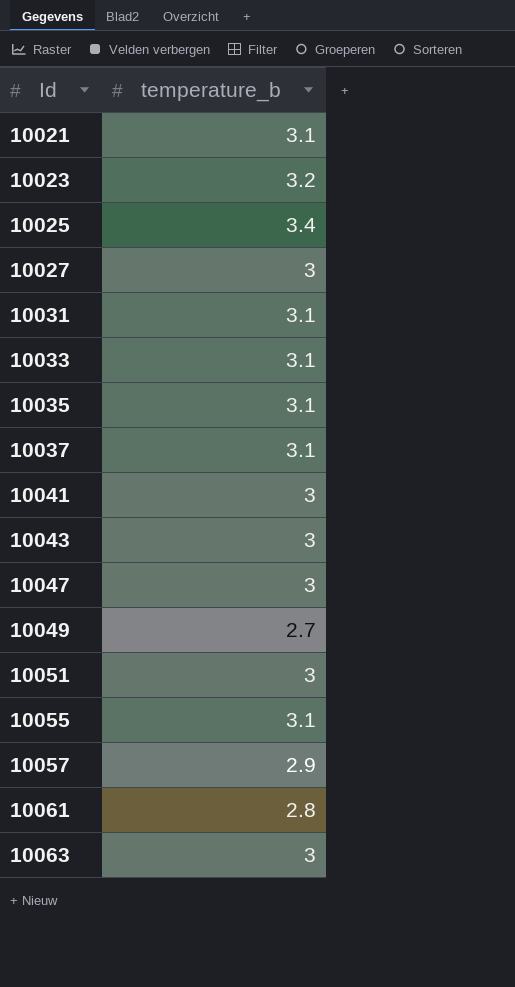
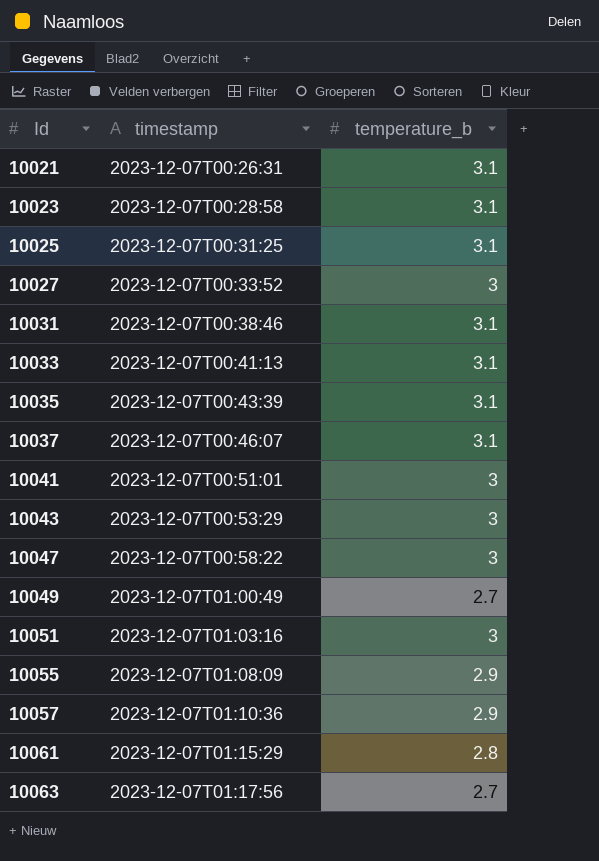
column timestamp | position: none -> 2
10023 | temperature_b: 3.2 -> 3.1
10025 | temperature_b: 3.4 -> 3.1
10055 | temperature_b: 3.1 -> 2.9
10063 | temperature_b: 3 -> 2.7

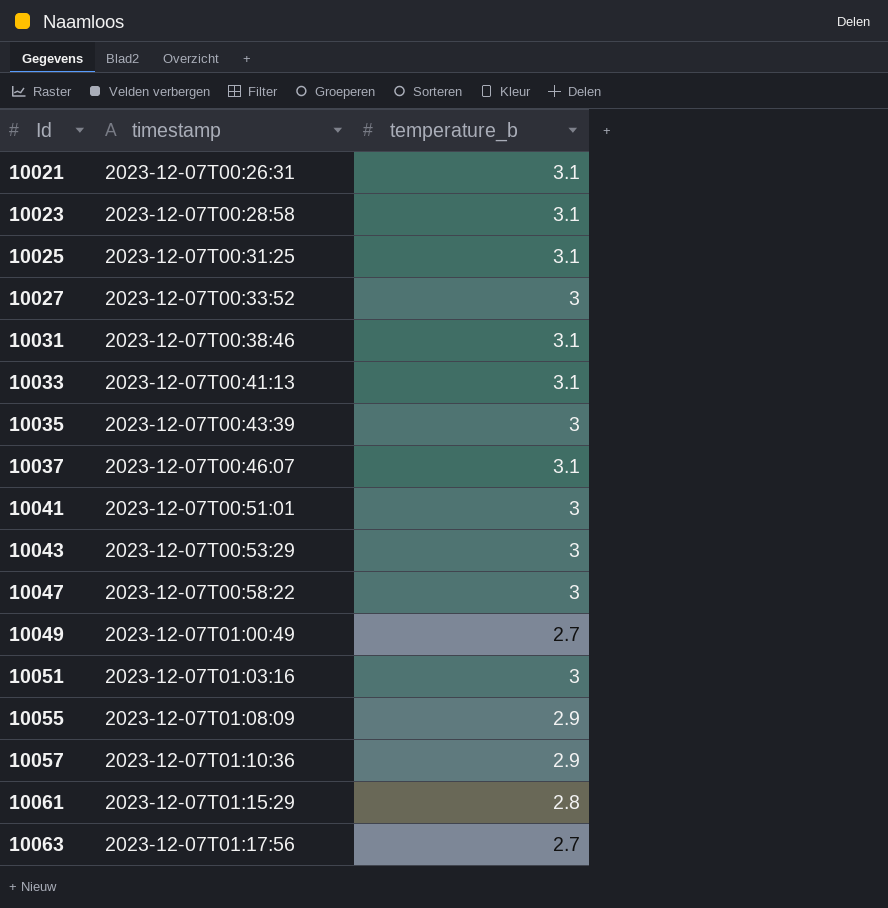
10035 | temperature_b: 3.1 -> 3

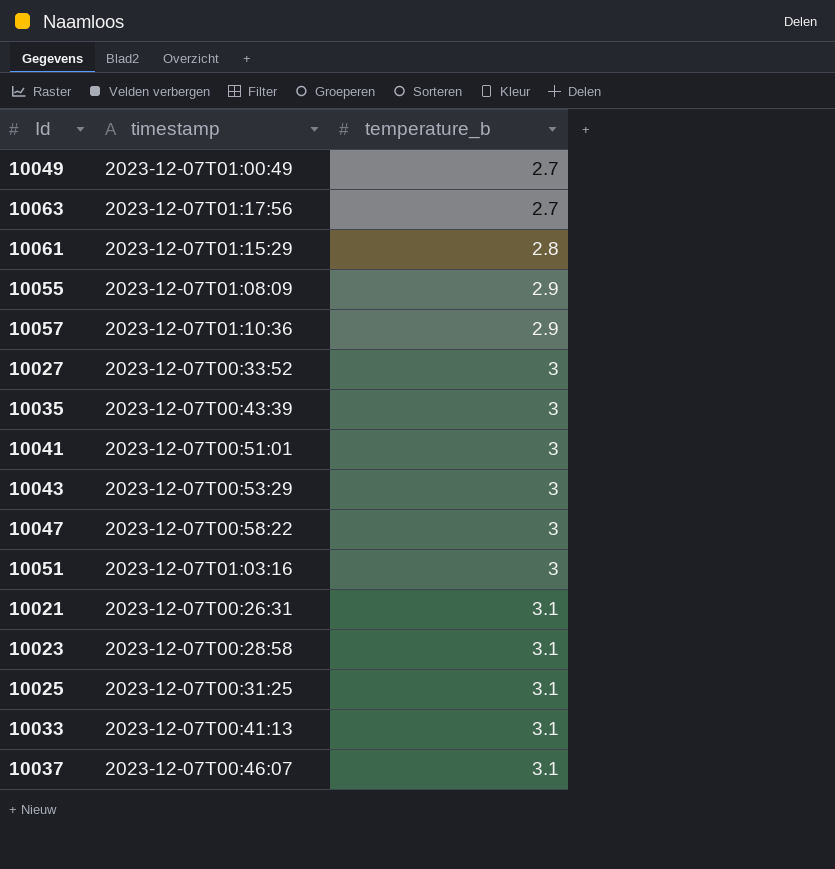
row order: Id ascending -> temperature_b ascending
row 10031: 2023-12-07T00:38:46 | 3.1 -> none

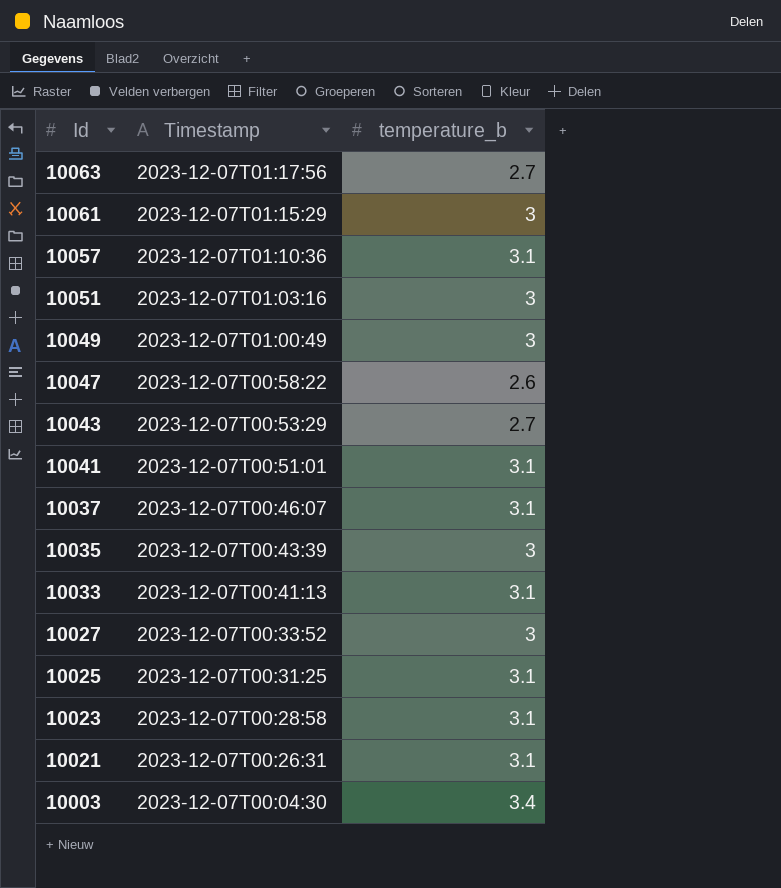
row order: temperature_b ascending -> Id descending
column name: timestamp -> Timestamp
row 10055: 2023-12-07T01:08:09 | 2.9 -> none
10061 | temperature_b: 2.8 -> 3
10057 | temperature_b: 2.9 -> 3.1
10049 | temperature_b: 2.7 -> 3
10047 | temperature_b: 3 -> 2.6
10043 | temperature_b: 3 -> 2.7
10041 | temperature_b: 3 -> 3.1
row 10003: none -> 2023-12-07T00:04:30 | 3.4

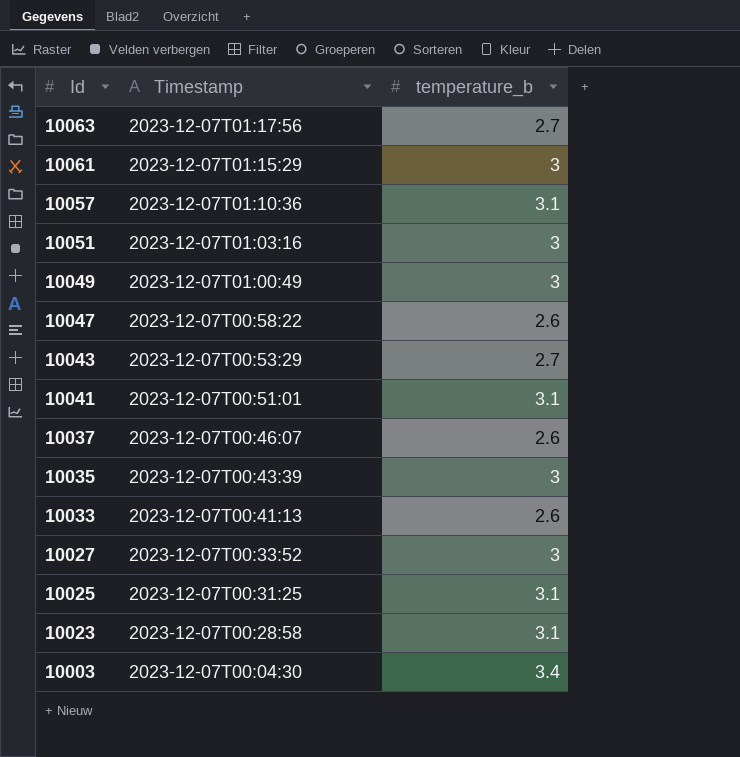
row 10021: 2023-12-07T00:26:31 | 3.1 -> none
10037 | temperature_b: 3.1 -> 2.6
10033 | temperature_b: 3.1 -> 2.6

